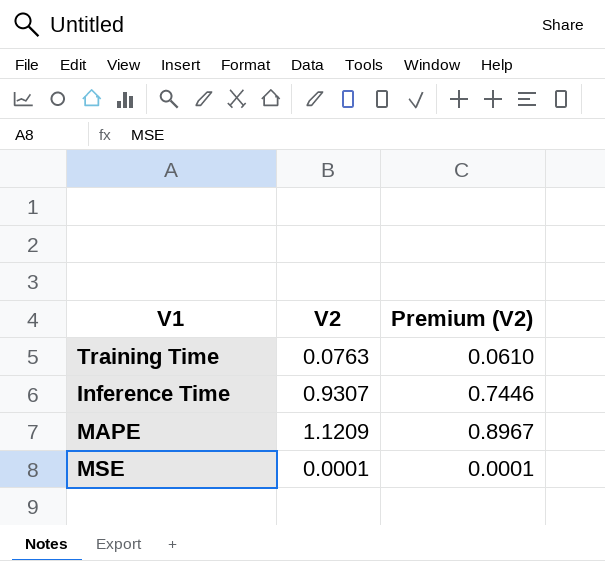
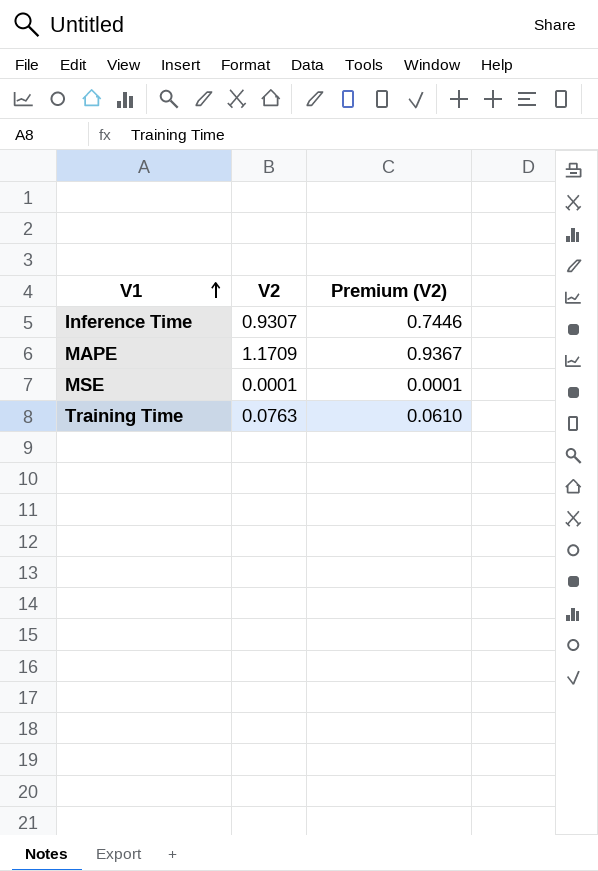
row order: none -> V1 ascending
MAPE | V2: 1.1209 -> 1.1709
MAPE | Premium (V2): 0.8967 -> 0.9367

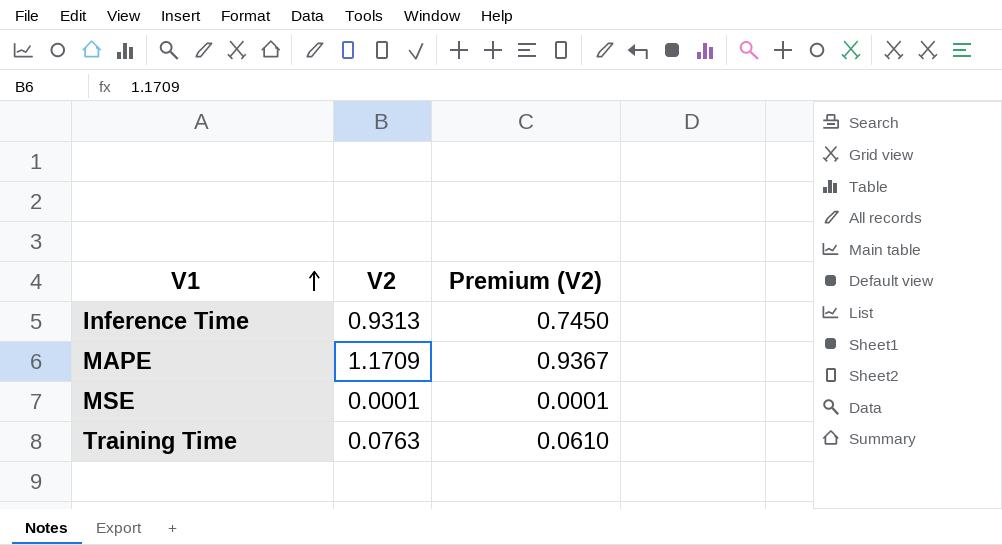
Inference Time | V2: 0.9307 -> 0.9313
Inference Time | Premium (V2): 0.7446 -> 0.7450

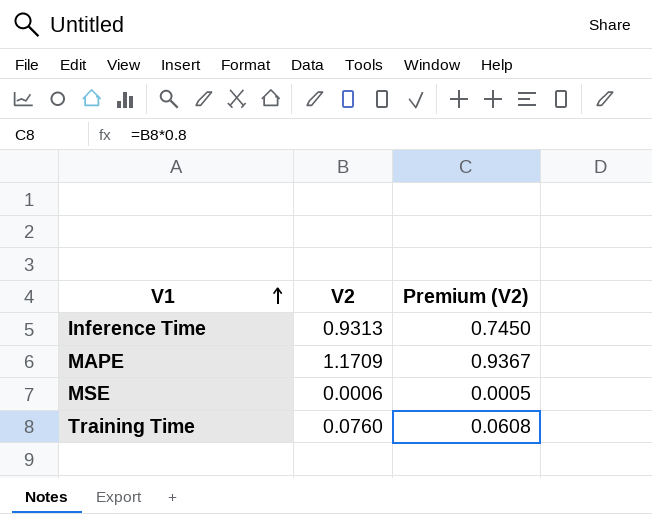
MSE | V2: 0.0001 -> 0.0006
MSE | Premium (V2): 0.0001 -> 0.0005
Training Time | V2: 0.0763 -> 0.0760
Training Time | Premium (V2): 0.0610 -> 0.0608

